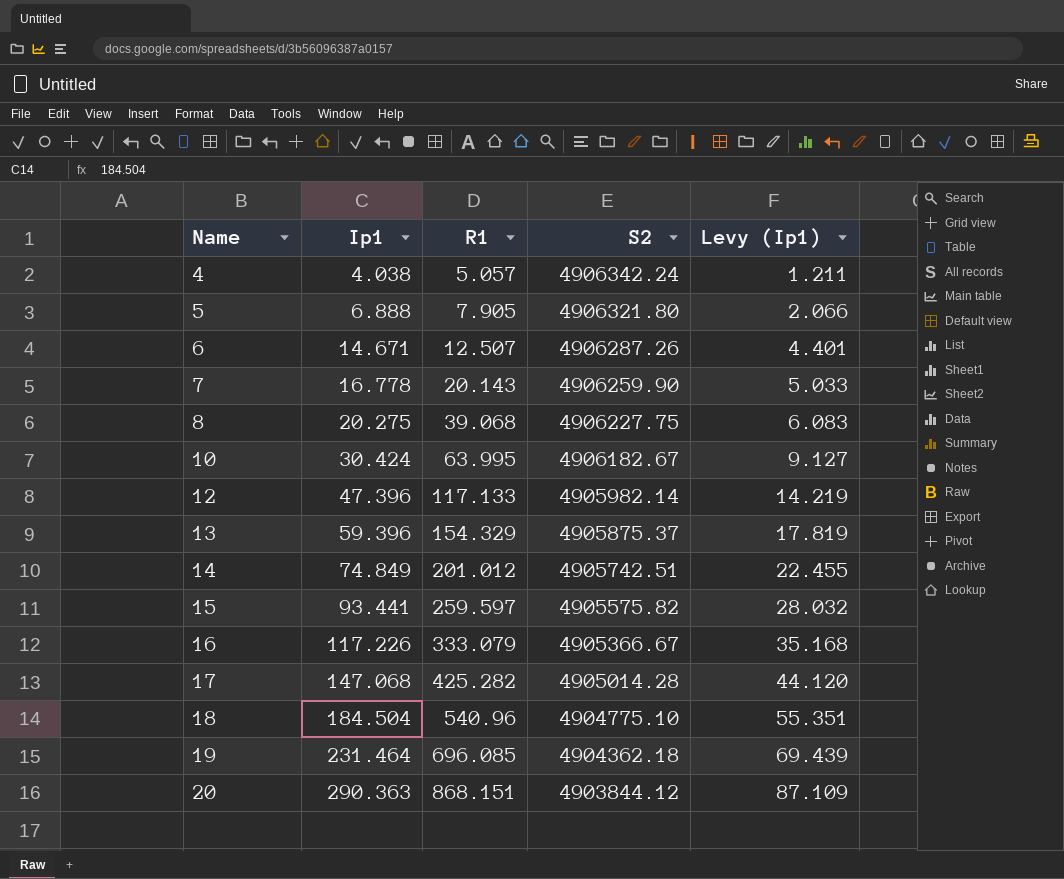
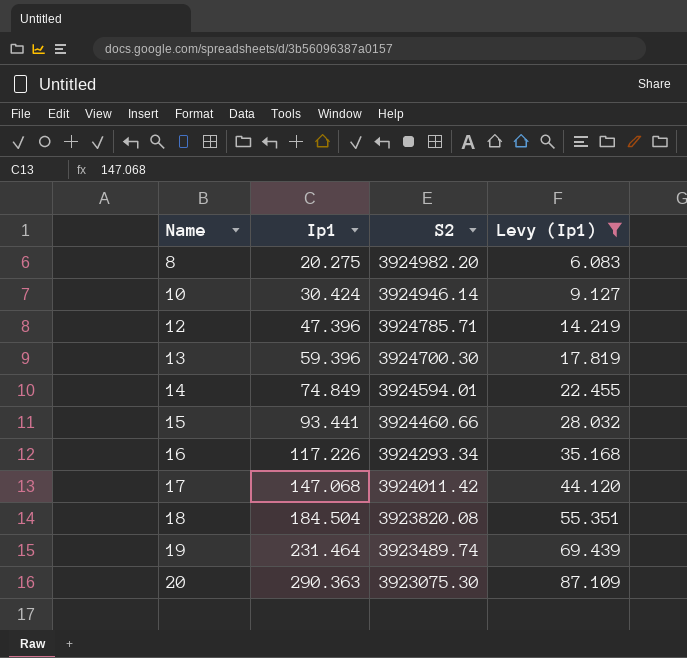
filter: none -> Levy (Ip1) >= 6.083
column R1 | position: 3 -> none
8 | S2: 4906227.75 -> 3924982.20
10 | S2: 4906182.67 -> 3924946.14
12 | S2: 4905982.14 -> 3924785.71
13 | S2: 4905875.37 -> 3924700.30
14 | S2: 4905742.51 -> 3924594.01
15 | S2: 4905575.82 -> 3924460.66
16 | S2: 4905366.67 -> 3924293.34
17 | S2: 4905014.28 -> 3924011.42
18 | S2: 4904775.10 -> 3923820.08
19 | S2: 4904362.18 -> 3923489.74
20 | S2: 4903844.12 -> 3923075.30

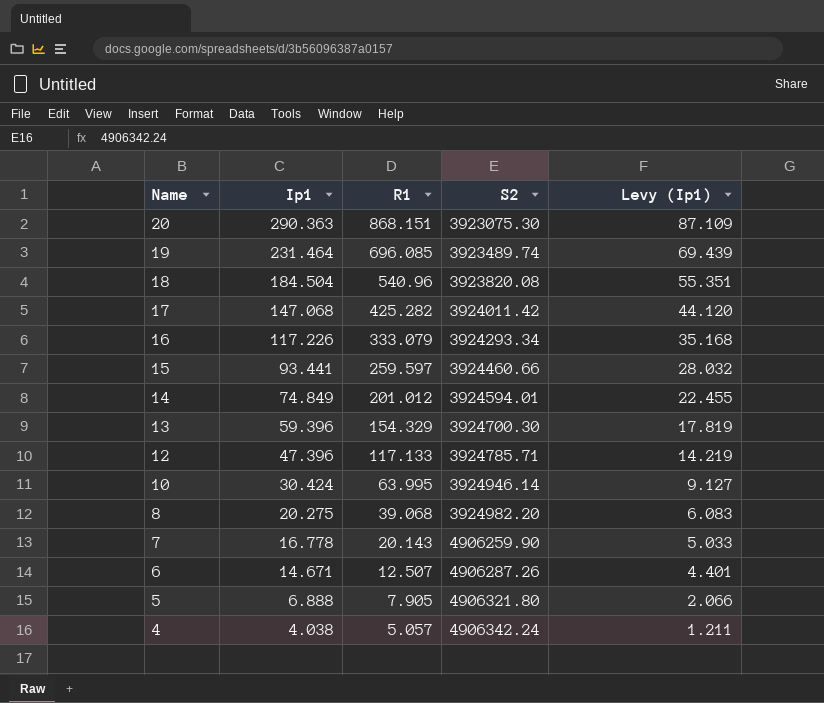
filter: Levy (Ip1) >= 6.083 -> none
row order: Name ascending -> Name descending
column R1 | position: none -> 3

